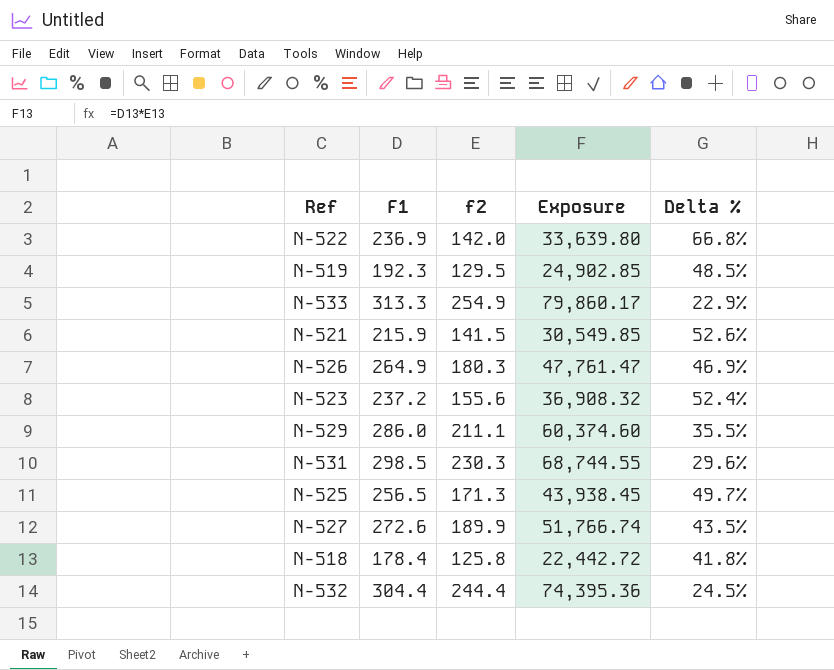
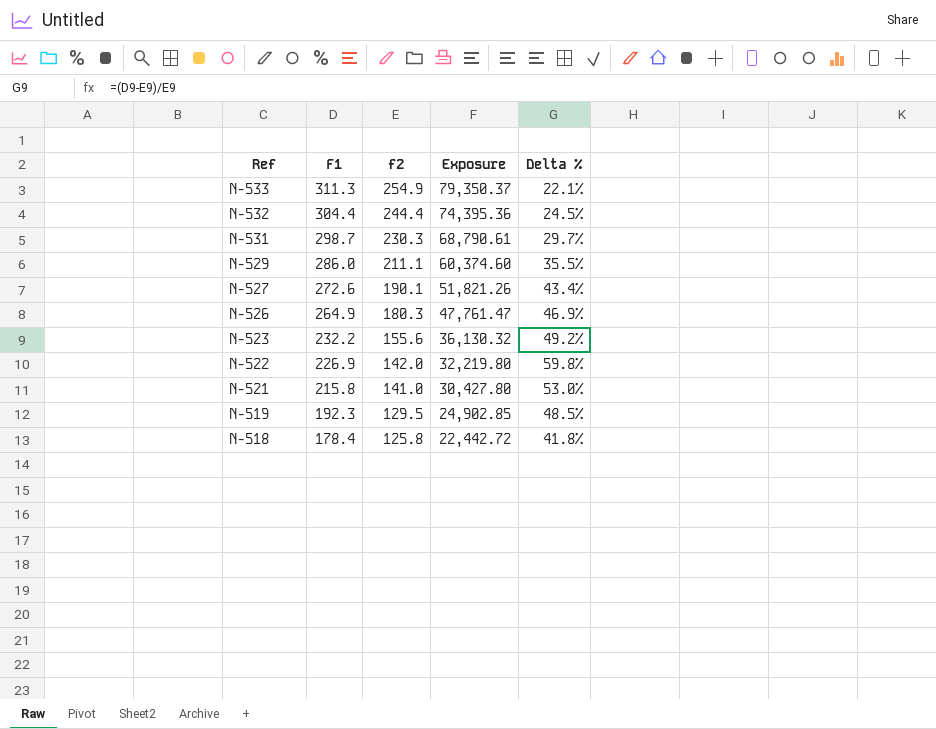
row order: none -> Ref descending
row N-525: 256.5 | 171.3 | 43,938.45 | 49.7% -> none
N-533 | F1: 313.3 -> 311.3
N-533 | Exposure: 79,860.17 -> 79,350.37
N-533 | Delta %: 22.9% -> 22.1%
N-531 | F1: 298.5 -> 298.7
N-531 | Exposure: 68,744.55 -> 68,790.61
N-531 | Delta %: 29.6% -> 29.7%
N-527 | f2: 189.9 -> 190.1
N-527 | Exposure: 51,766.74 -> 51,821.26
N-527 | Delta %: 43.5% -> 43.4%
N-523 | F1: 237.2 -> 232.2
N-523 | Exposure: 36,908.32 -> 36,130.32
N-523 | Delta %: 52.4% -> 49.2%
N-522 | F1: 236.9 -> 226.9
N-522 | Exposure: 33,639.80 -> 32,219.80
N-522 | Delta %: 66.8% -> 59.8%
N-521 | F1: 215.9 -> 215.8
N-521 | f2: 141.5 -> 141.0
N-521 | Exposure: 30,549.85 -> 30,427.80
N-521 | Delta %: 52.6% -> 53.0%

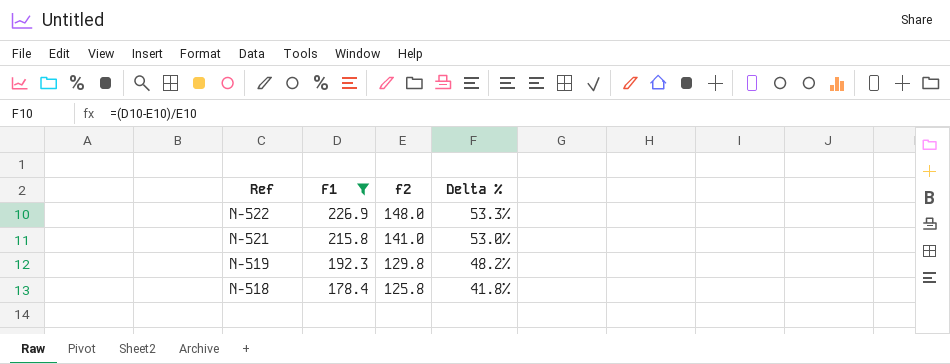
filter: none -> F1 <= 226.9
column Exposure | formula: [F1] * [f2] -> none
N-522 | f2: 142.0 -> 148.0
N-522 | Delta %: 59.8% -> 53.3%
N-519 | f2: 129.5 -> 129.8
N-519 | Delta %: 48.5% -> 48.2%

